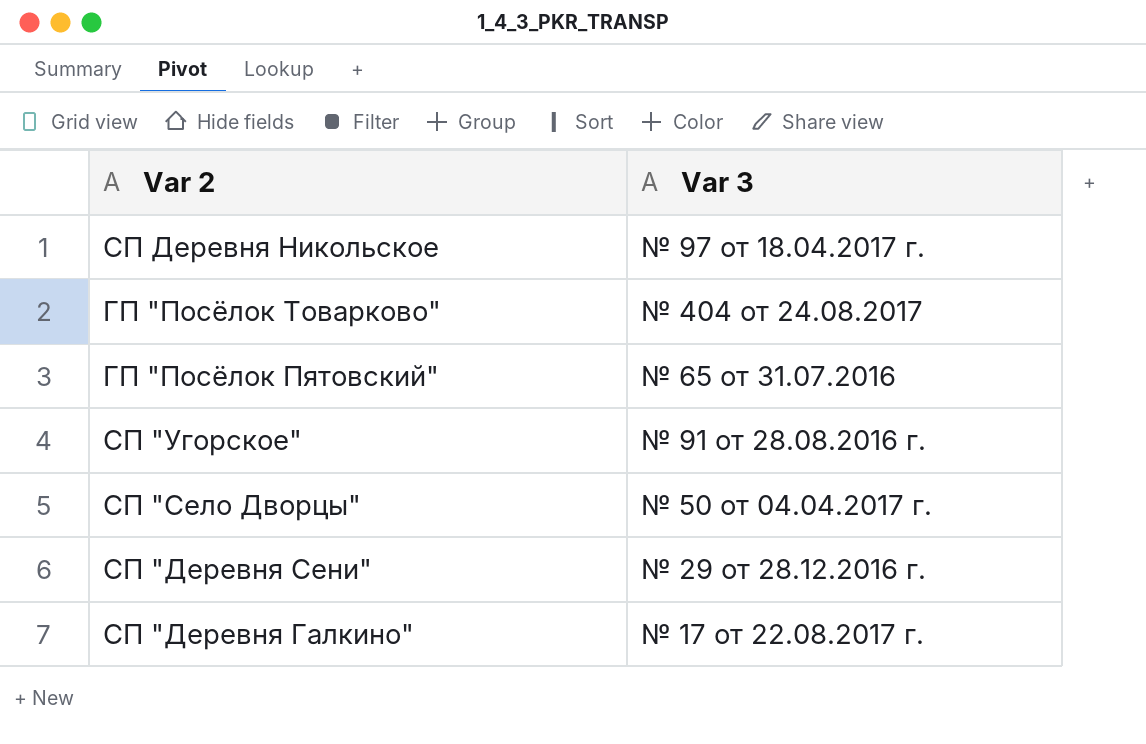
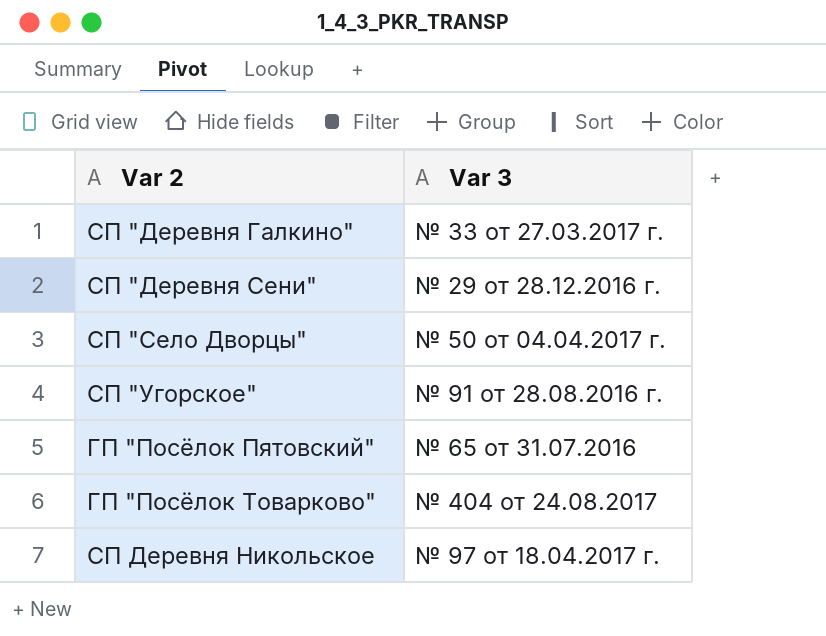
row order: Var 2 descending -> Var 2 ascending
CП "Деревня Галкино" | Var 3: № 17 от 22.08.2017 г. -> № 33 от 27.03.2017 г.

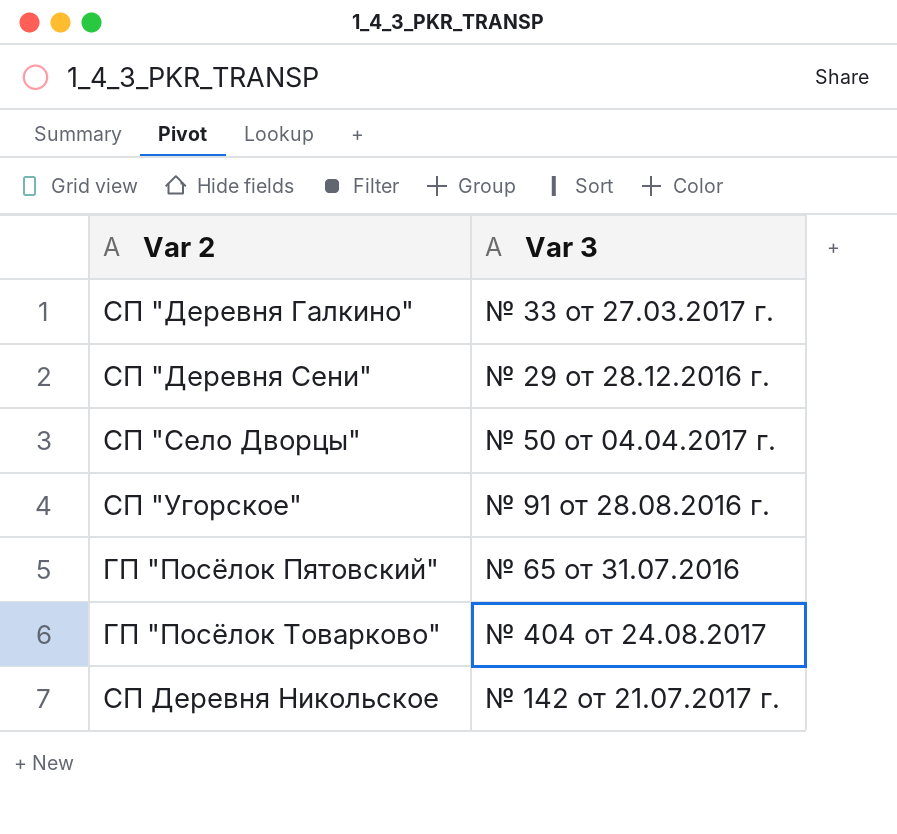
СП Деревня Никольское | Var 3: № 97 от 18.04.2017 г. -> № 142 от 21.07.2017 г.

